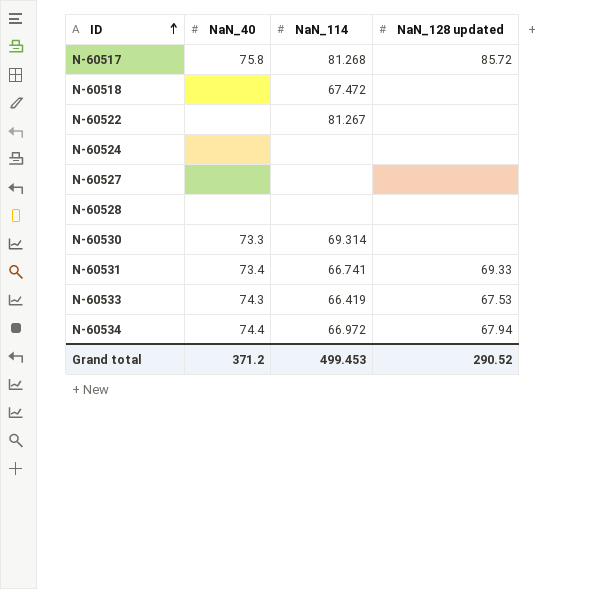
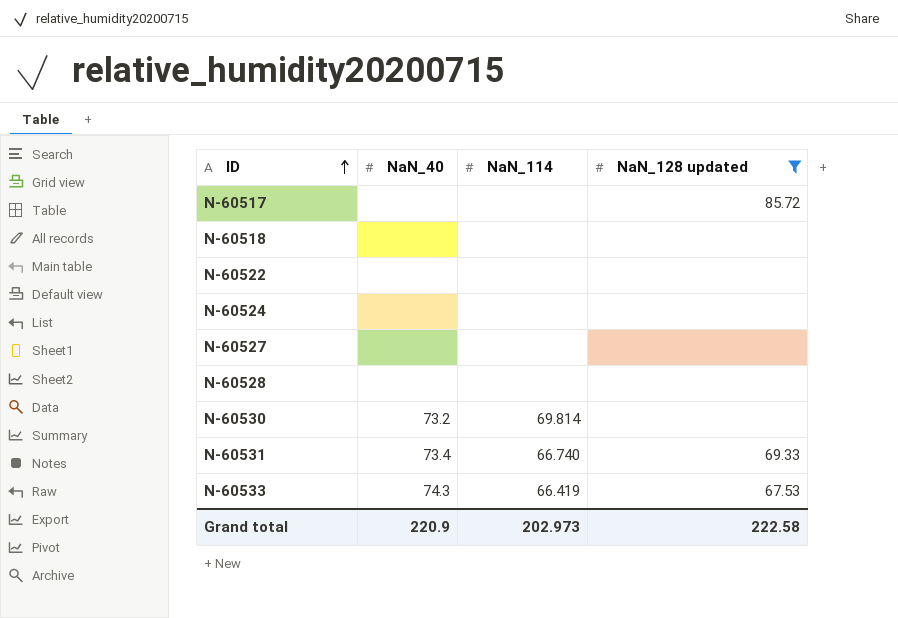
filter: none -> NaN_128 updated != 67.94
N-60517 | NaN_40: 75.8 -> none
N-60517 | NaN_114: 81.268 -> none
N-60518 | NaN_114: 67.472 -> none
N-60522 | NaN_114: 81.267 -> none
N-60530 | NaN_40: 73.3 -> 73.2
N-60530 | NaN_114: 69.314 -> 69.814
N-60531 | NaN_114: 66.741 -> 66.740
Grand total | NaN_40: 371.2 -> 220.9
Grand total | NaN_114: 499.453 -> 202.973
Grand total | NaN_128 updated: 290.52 -> 222.58

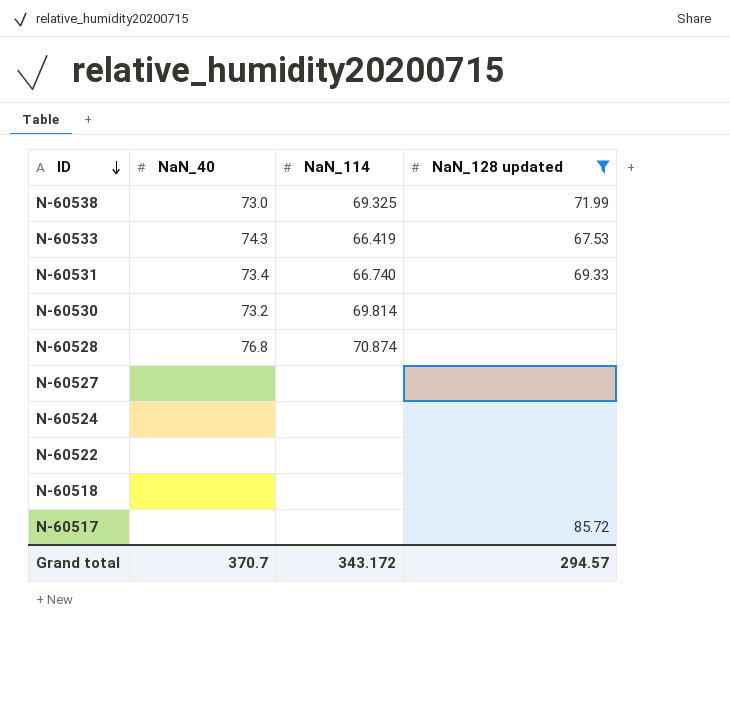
row order: ID ascending -> ID descending
row N-60538: none -> 73.0 | 69.325 | 71.99
N-60528 | NaN_40: none -> 76.8
N-60528 | NaN_114: none -> 70.874
Grand total | NaN_40: 220.9 -> 370.7
Grand total | NaN_114: 202.973 -> 343.172
Grand total | NaN_128 updated: 222.58 -> 294.57

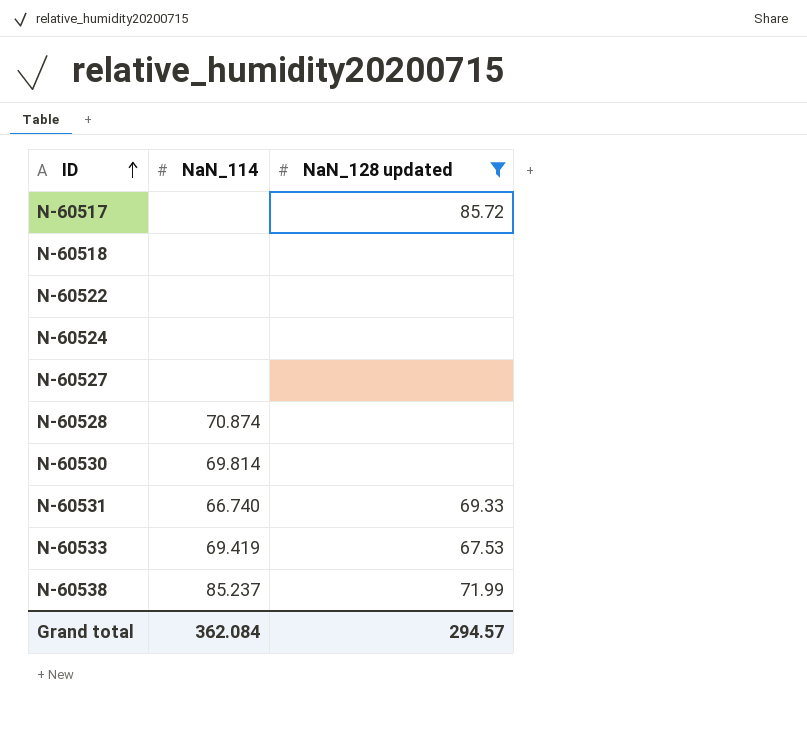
row order: ID descending -> ID ascending
column NaN_40 | position: 2 -> none
N-60533 | NaN_114: 66.419 -> 69.419
N-60538 | NaN_114: 69.325 -> 85.237
Grand total | NaN_114: 343.172 -> 362.084

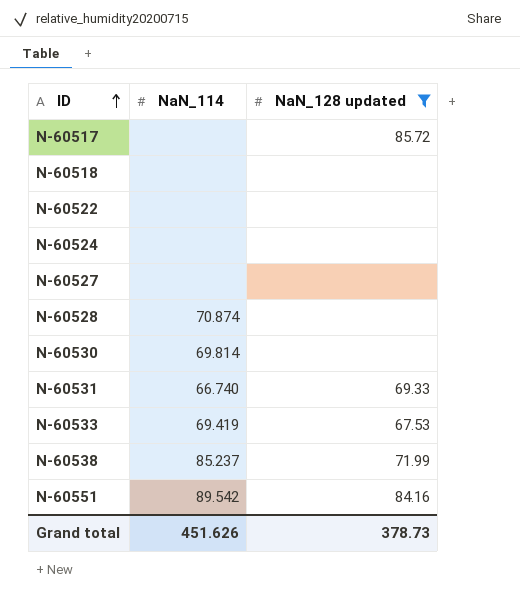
row N-60551: none -> 89.542 | 84.16
Grand total | NaN_114: 362.084 -> 451.626
Grand total | NaN_128 updated: 294.57 -> 378.73

